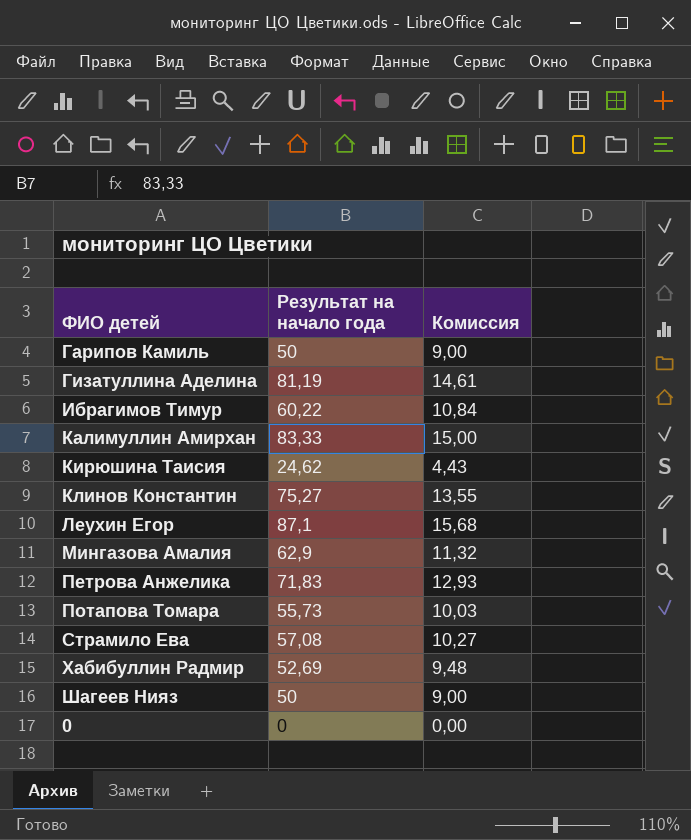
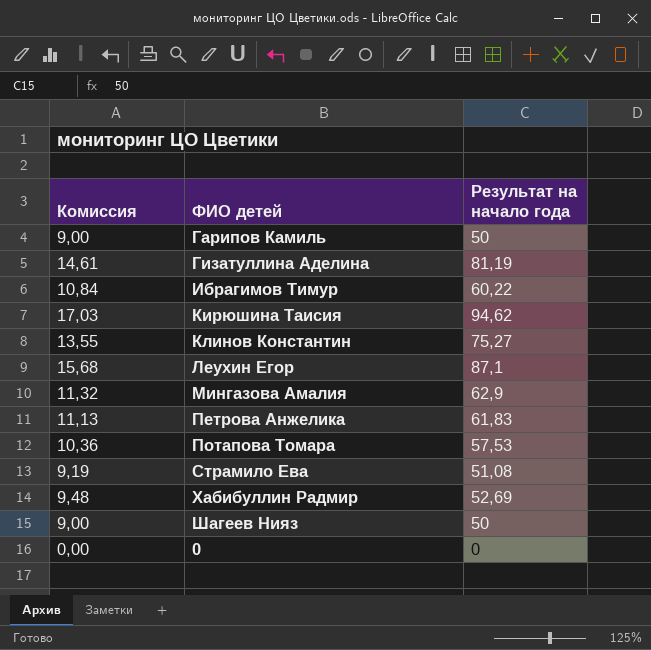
column Комиссия | position: 3 -> 1
row Калимуллин Амирхан: 83,33 | 15,00 -> none
Кирюшина Таисия | Комиссия: 4,43 -> 17,03
Кирюшина Таисия | Результат на начало года: 24,62 -> 94,62
Петрова Анжелика | Комиссия: 12,93 -> 11,13
Петрова Анжелика | Результат на начало года: 71,83 -> 61,83
Потапова Томара | Комиссия: 10,03 -> 10,36
Потапова Томара | Результат на начало года: 55,73 -> 57,53
Страмило Ева | Комиссия: 10,27 -> 9,19
Страмило Ева | Результат на начало года: 57,08 -> 51,08

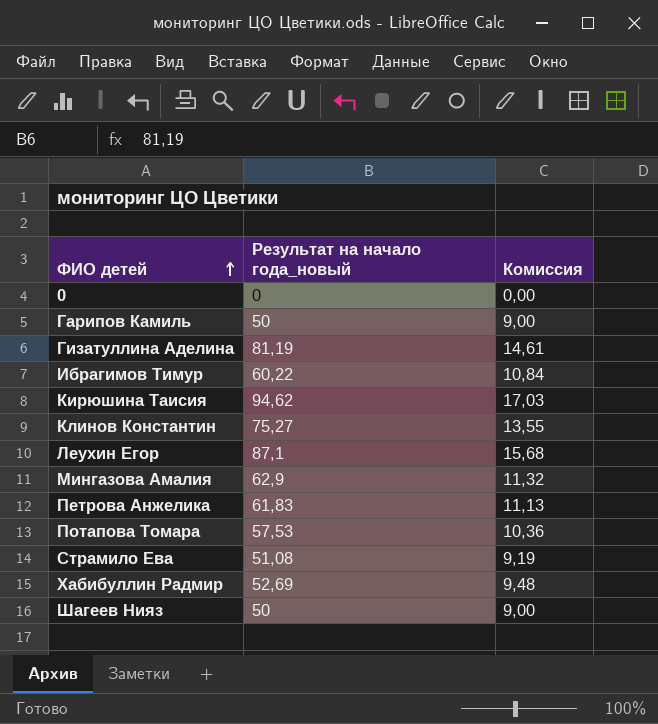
row order: none -> ФИО детей ascending
column name: Результат на начало года -> Результат на начало года_новый
column Комиссия | position: 1 -> 3

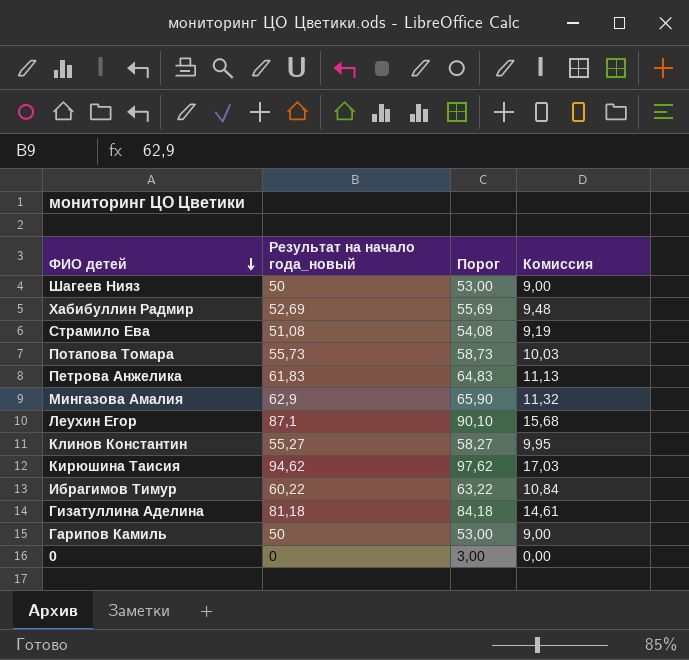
row order: ФИО детей ascending -> ФИО детей descending
column Порог | formula: none -> [Результат на начало года_новый] + 3
Потапова Томара | Результат на начало года_новый: 57,53 -> 55,73
Потапова Томара | Комиссия: 10,36 -> 10,03
Клинов Константин | Результат на начало года_новый: 75,27 -> 55,27
Клинов Константин | Комиссия: 13,55 -> 9,95
Гизатуллина Аделина | Результат на начало года_новый: 81,19 -> 81,18

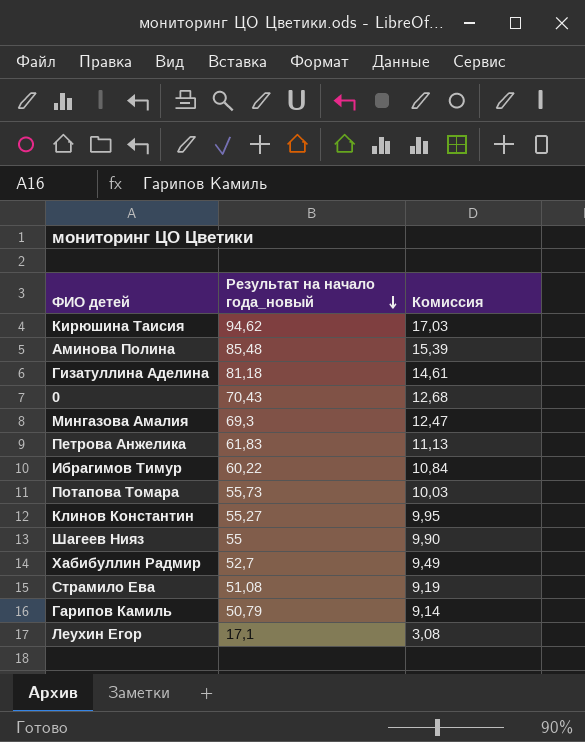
row order: ФИО детей descending -> Результат на начало года_новый descending
column Порог | formula: [Результат на начало года_новый] + 3 -> none
row Аминова Полина: none -> 85,48 | 15,39
0 | Результат на начало года_новый: 0 -> 70,43
0 | Комиссия: 0,00 -> 12,68
Мингазова Амалия | Результат на начало года_новый: 62,9 -> 69,3
Мингазова Амалия | Комиссия: 11,32 -> 12,47
Шагеев Нияз | Результат на начало года_новый: 50 -> 55
Шагеев Нияз | Комиссия: 9,00 -> 9,90
Хабибуллин Радмир | Результат на начало года_новый: 52,69 -> 52,7
Хабибуллин Радмир | Комиссия: 9,48 -> 9,49
Гарипов Камиль | Результат на начало года_новый: 50 -> 50,79
Гарипов Камиль | Комиссия: 9,00 -> 9,14
Леухин Егор | Результат на начало года_новый: 87,1 -> 17,1
Леухин Егор | Комиссия: 15,68 -> 3,08

